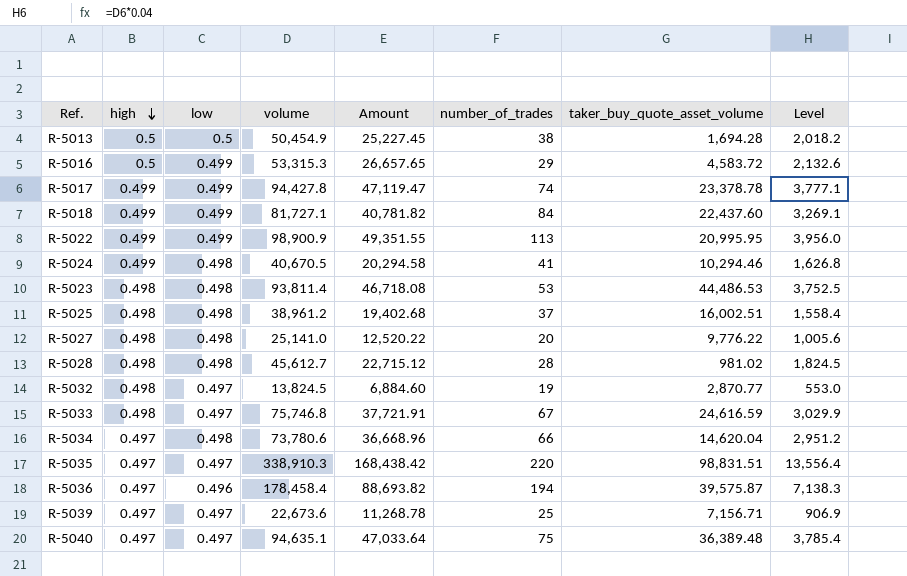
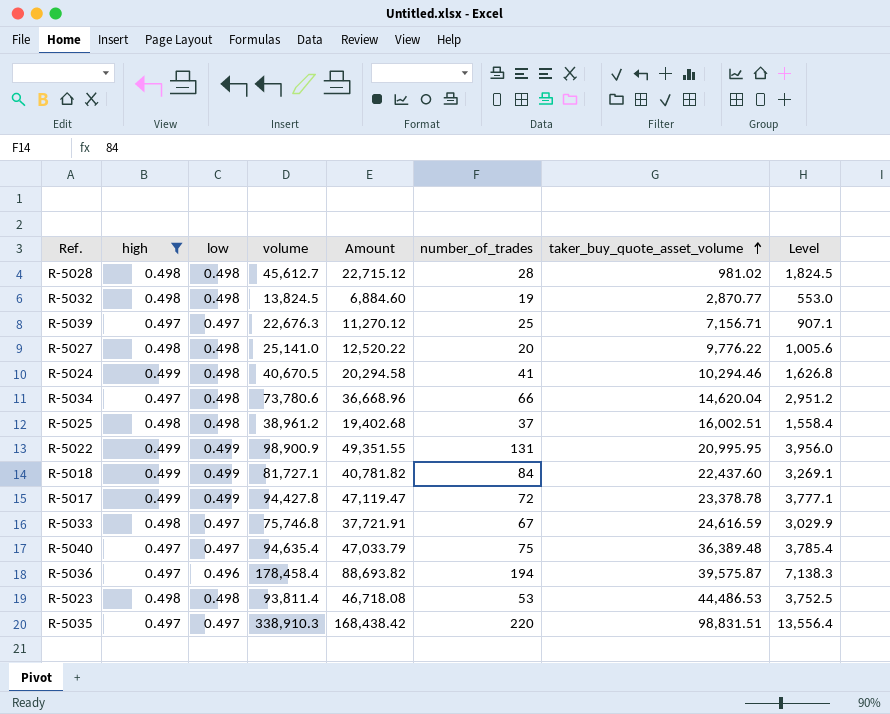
filter: none -> high != 0.5
row order: high descending -> taker_buy_quote_asset_volume ascending
R-5032 | low: 0.497 -> 0.498
R-5039 | volume: 22,673.6 -> 22,676.3
R-5039 | Amount: 11,268.78 -> 11,270.12
R-5039 | Level: 906.9 -> 907.1
R-5022 | number_of_trades: 113 -> 131
R-5017 | number_of_trades: 74 -> 72
R-5040 | volume: 94,635.1 -> 94,635.4
R-5040 | Amount: 47,033.64 -> 47,033.79

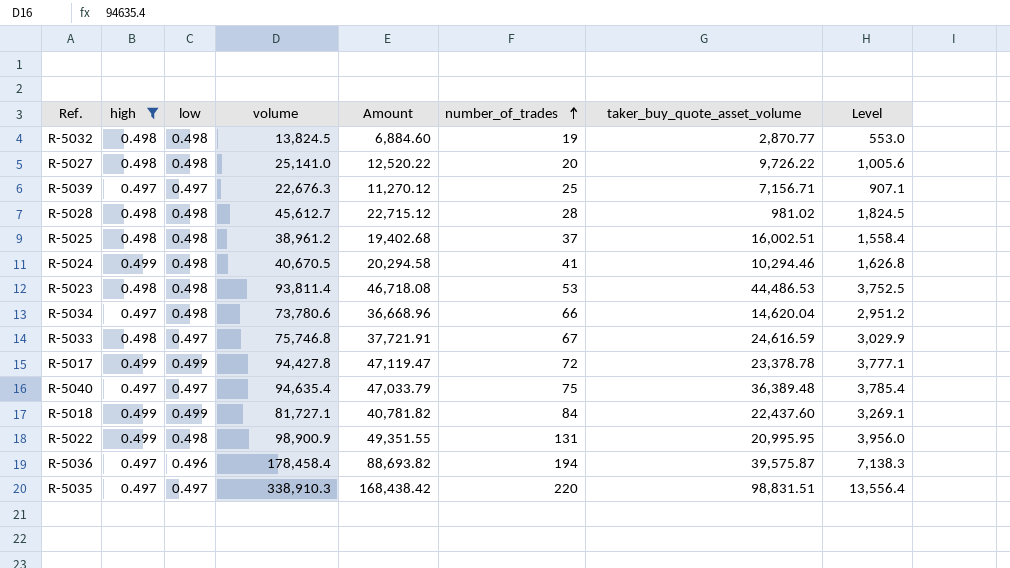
row order: taker_buy_quote_asset_volume ascending -> number_of_trades ascending
R-5027 | taker_buy_quote_asset_volume: 9,776.22 -> 9,726.22
R-5022 | low: 0.499 -> 0.498

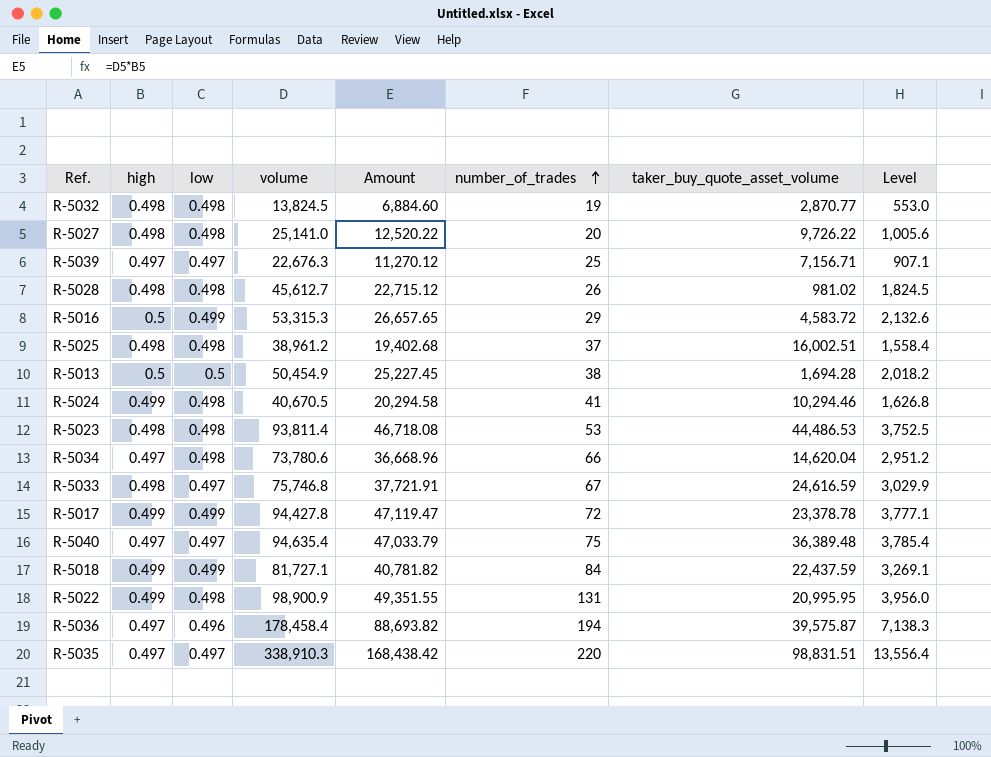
filter: high != 0.5 -> none
R-5028 | number_of_trades: 28 -> 26
R-5018 | taker_buy_quote_asset_volume: 22,437.60 -> 22,437.59

